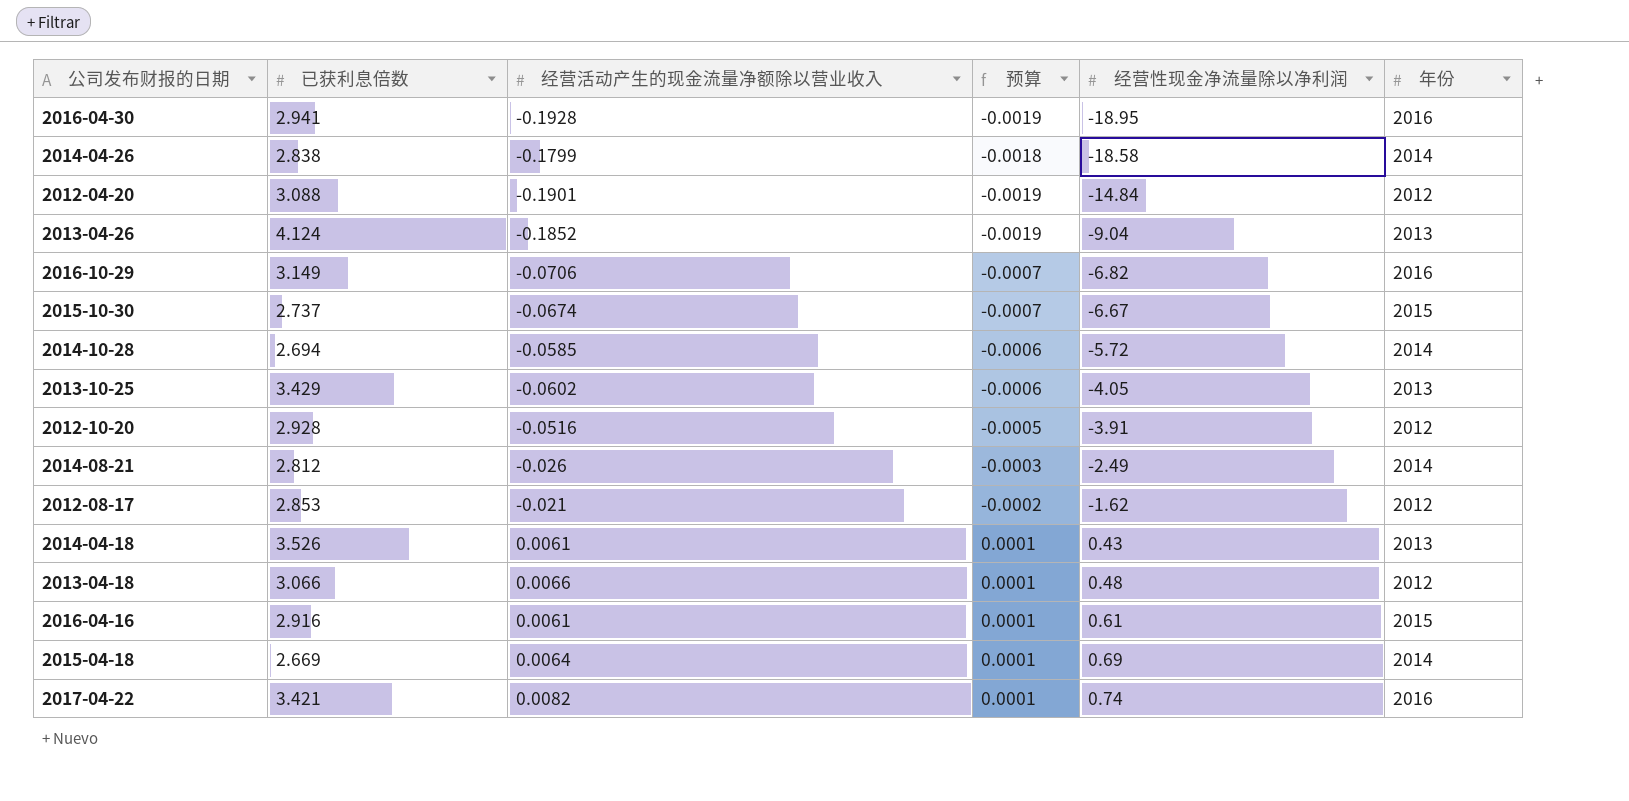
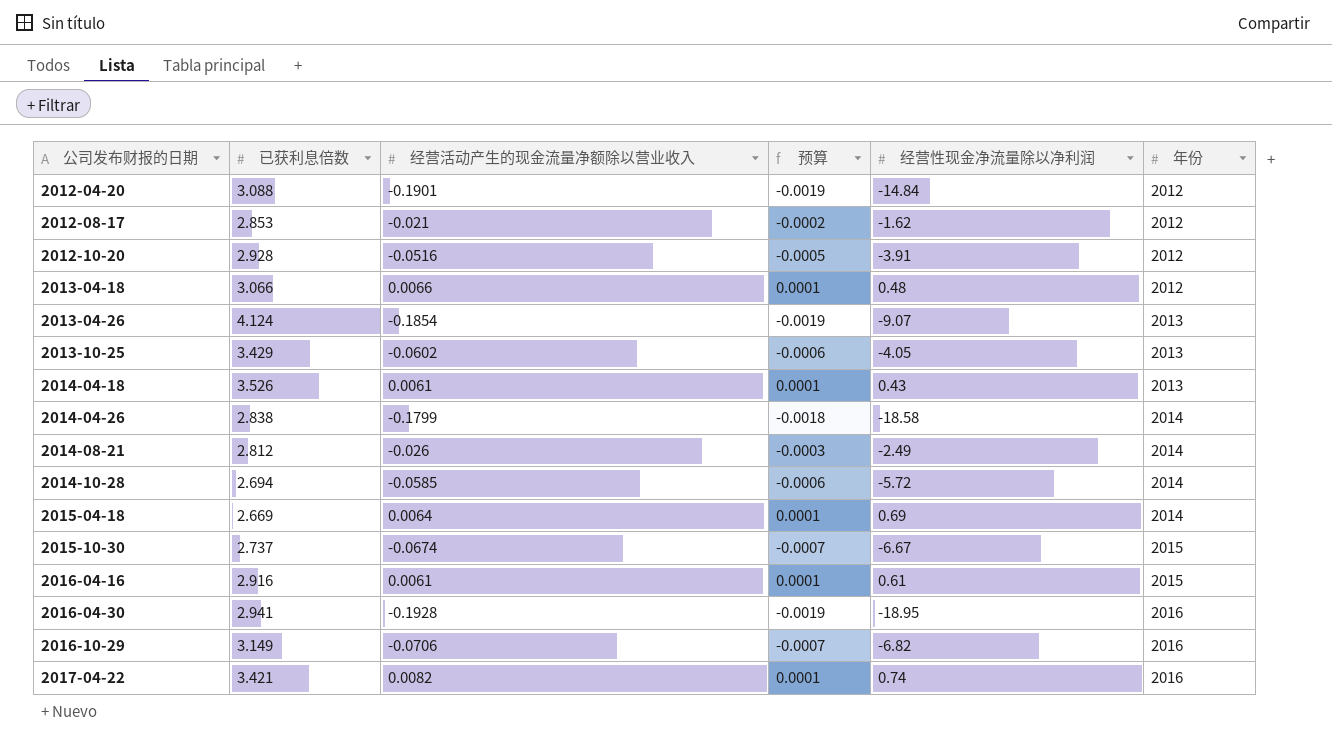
row order: 经营性现金净流量除以净利润 ascending -> 公司发布财报的日期 ascending
2013-04-26 | 经营活动产生的现金流量净额除以营业收入: -0.1852 -> -0.1854
2013-04-26 | 经营性现金净流量除以净利润: -9.04 -> -9.07

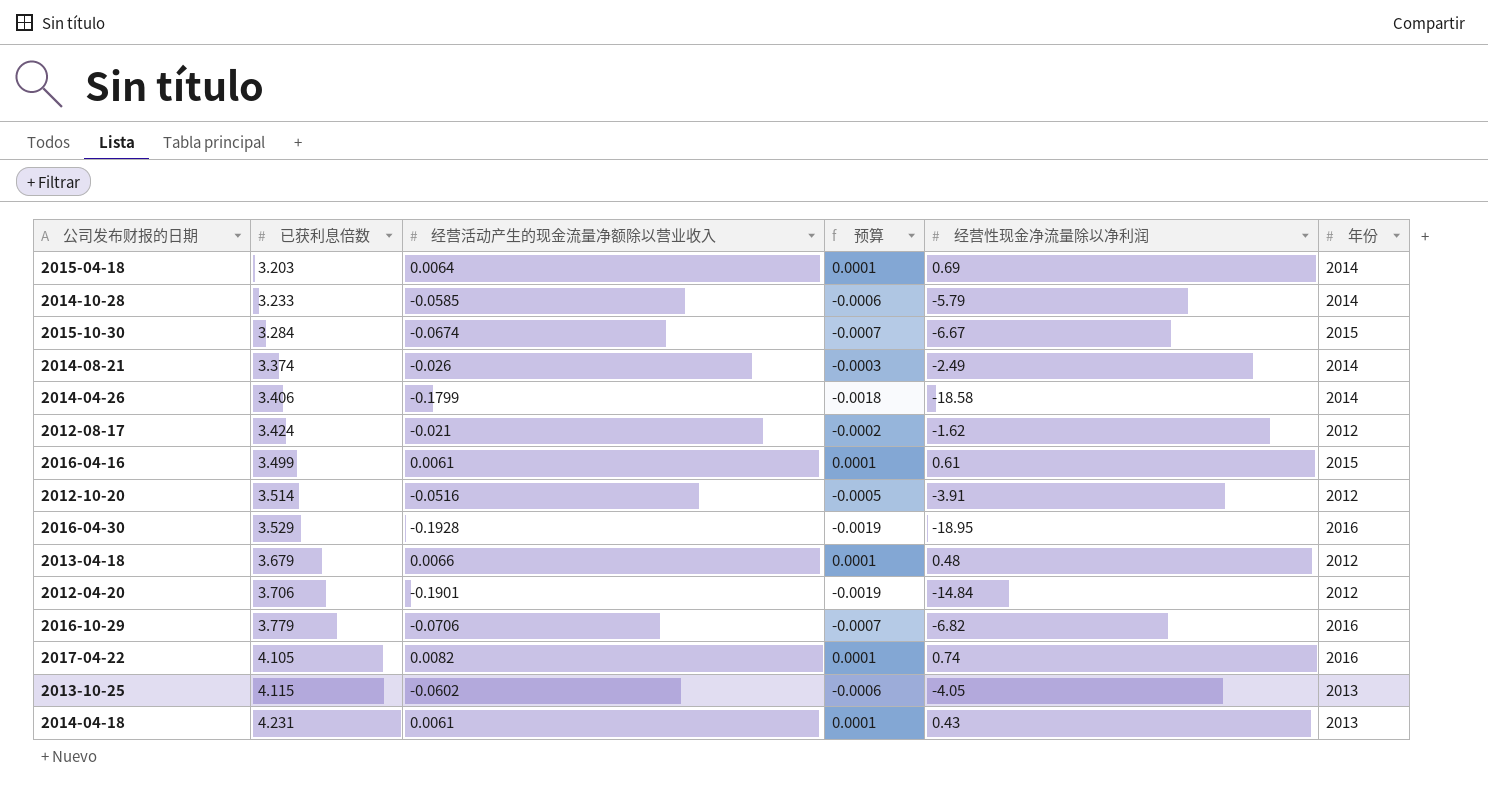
row order: 公司发布财报的日期 ascending -> 已获利息倍数 ascending
row 2013-04-26: 4.124 | -0.1854 | -0.0019 | -9.07 | 2013 -> none
2015-04-18 | 已获利息倍数: 2.669 -> 3.203
2014-10-28 | 已获利息倍数: 2.694 -> 3.233
2014-10-28 | 经营性现金净流量除以净利润: -5.72 -> -5.79
2015-10-30 | 已获利息倍数: 2.737 -> 3.284
2014-08-21 | 已获利息倍数: 2.812 -> 3.374
2014-04-26 | 已获利息倍数: 2.838 -> 3.406
2012-08-17 | 已获利息倍数: 2.853 -> 3.424
2016-04-16 | 已获利息倍数: 2.916 -> 3.499
2012-10-20 | 已获利息倍数: 2.928 -> 3.514
2016-04-30 | 已获利息倍数: 2.941 -> 3.529
2013-04-18 | 已获利息倍数: 3.066 -> 3.679
2012-04-20 | 已获利息倍数: 3.088 -> 3.706
2016-10-29 | 已获利息倍数: 3.149 -> 3.779
2017-04-22 | 已获利息倍数: 3.421 -> 4.105
2013-10-25 | 已获利息倍数: 3.429 -> 4.115
2014-04-18 | 已获利息倍数: 3.526 -> 4.231

